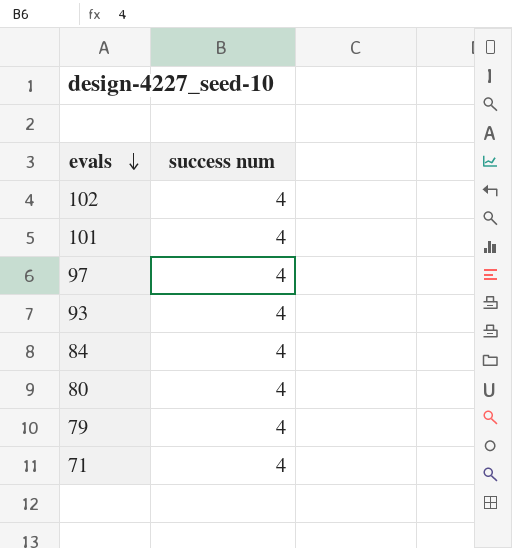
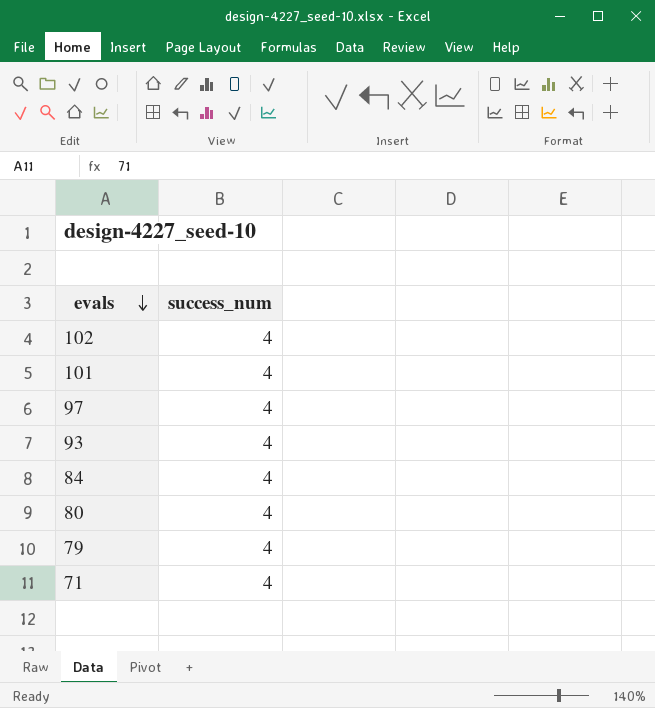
column name: success num -> success_num

